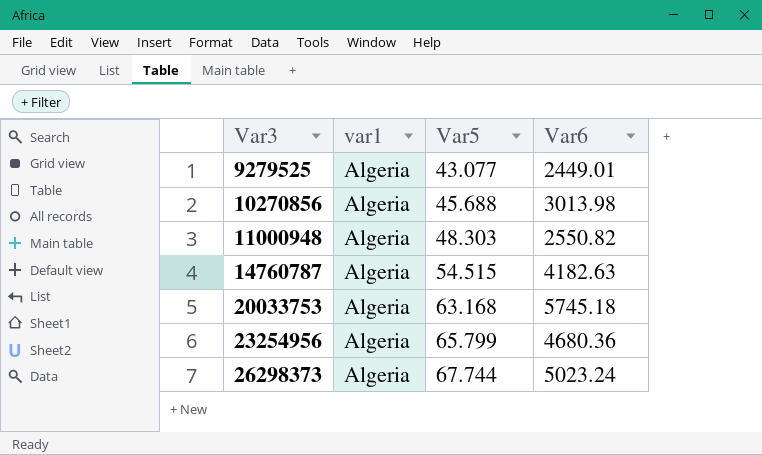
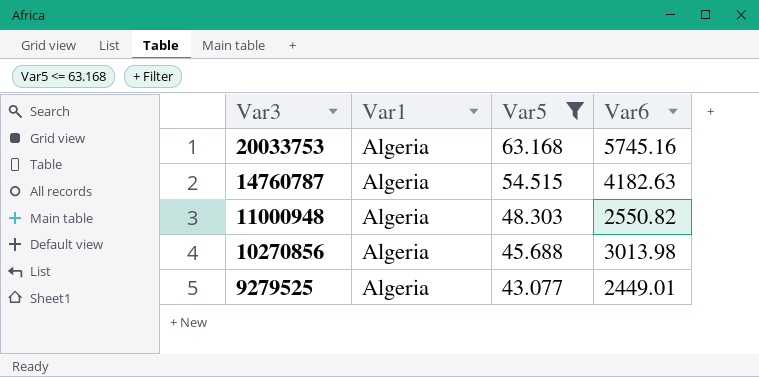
filter: none -> Var5 <= 63.168
row order: Var3 ascending -> Var3 descending
column name: var1 -> Var1
20033753 | Var6: 5745.18 -> 5745.16

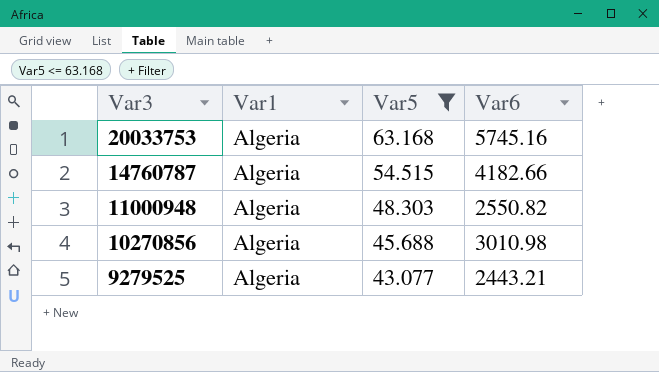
14760787 | Var6: 4182.63 -> 4182.66
10270856 | Var6: 3013.98 -> 3010.98
9279525 | Var6: 2449.01 -> 2443.21

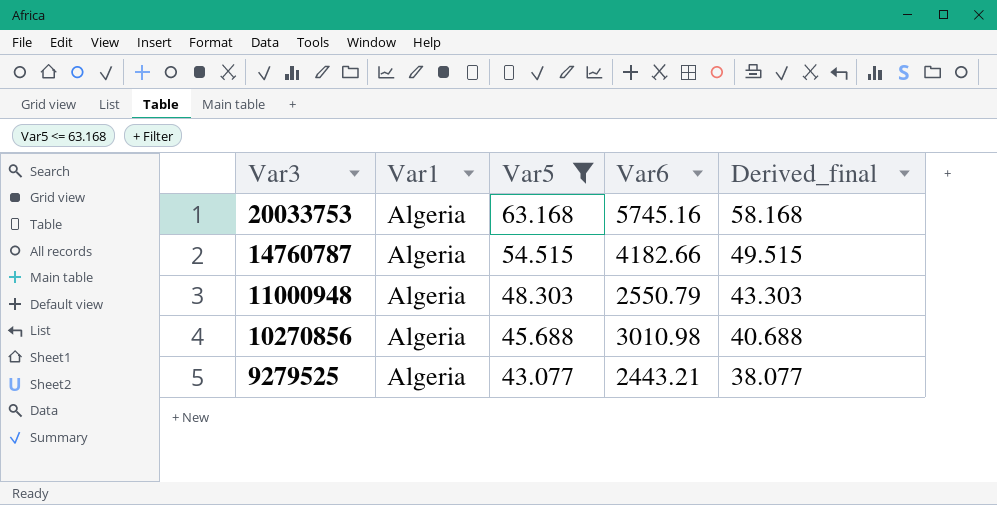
column Derived_final | formula: none -> [Var5] - 5
11000948 | Var6: 2550.82 -> 2550.79

